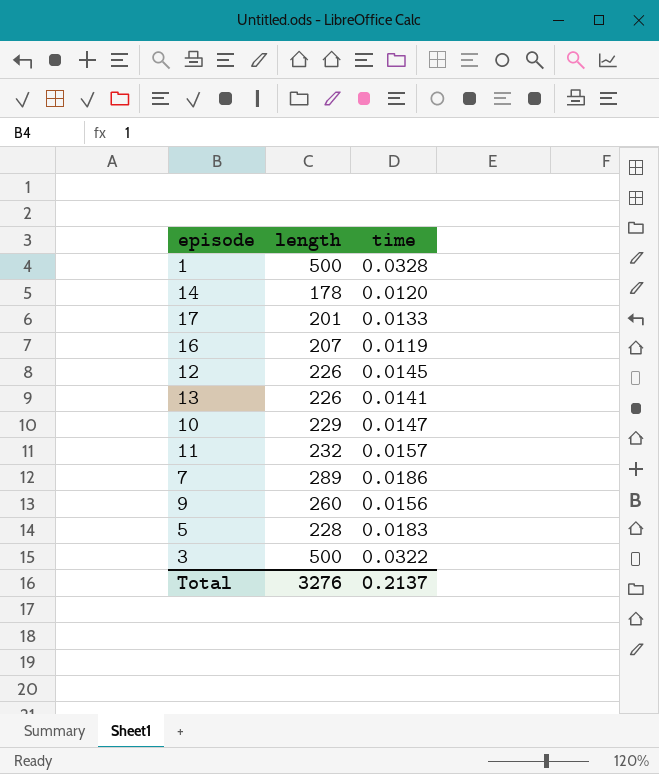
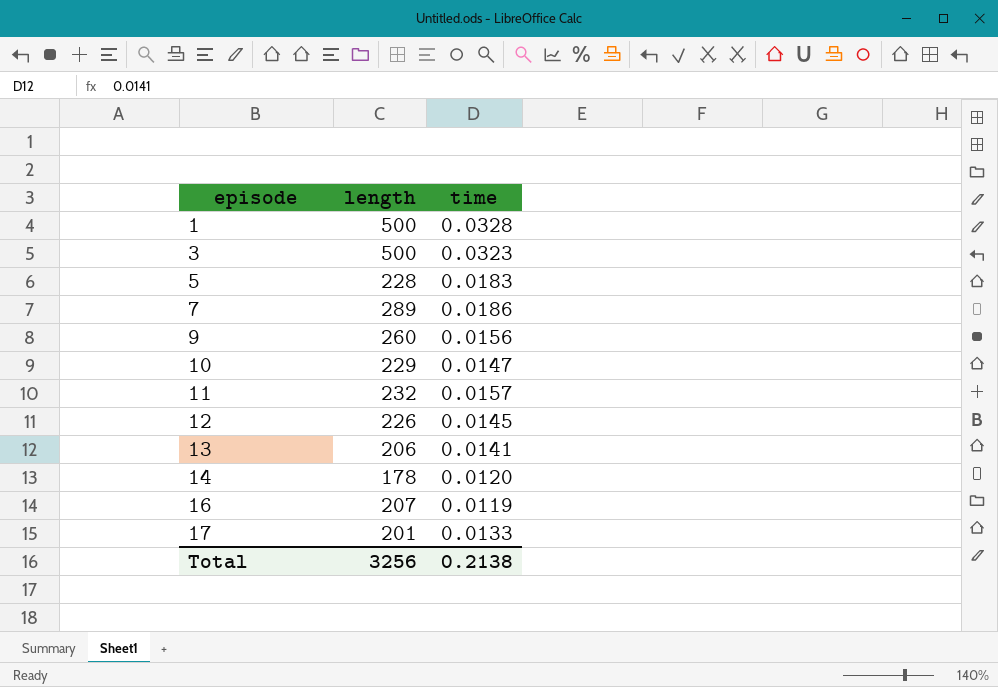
row order: none -> episode ascending
3 | time: 0.0322 -> 0.0323
13 | length: 226 -> 206
Total | length: 3276 -> 3256
Total | time: 0.2137 -> 0.2138

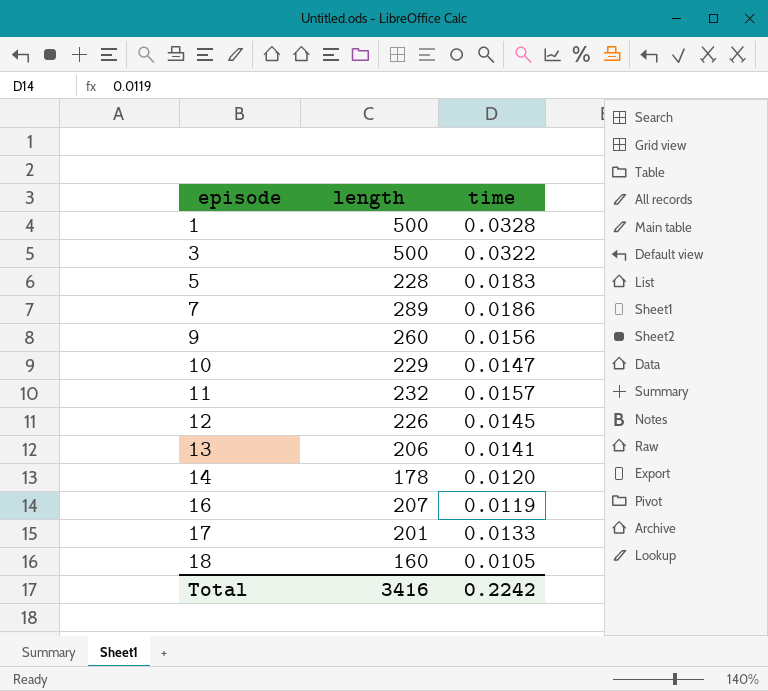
3 | time: 0.0323 -> 0.0322
row 18: none -> 160 | 0.0105
Total | length: 3256 -> 3416
Total | time: 0.2138 -> 0.2242

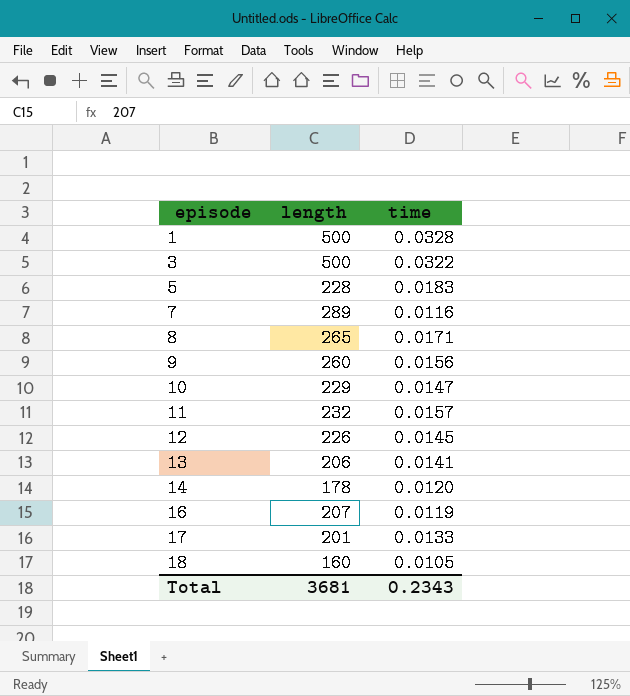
7 | time: 0.0186 -> 0.0116
row 8: none -> 265 | 0.0171
Total | length: 3416 -> 3681
Total | time: 0.2242 -> 0.2343

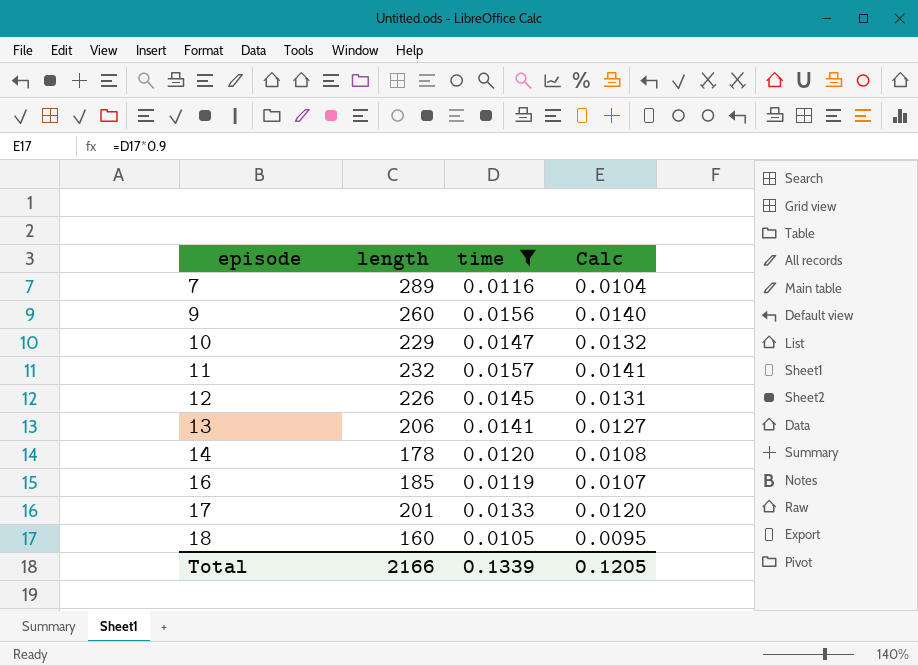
filter: none -> time <= 0.0157
column Calc | formula: none -> [time] * 0.9
16 | length: 207 -> 185
Total | length: 3681 -> 2166
Total | time: 0.2343 -> 0.1339

